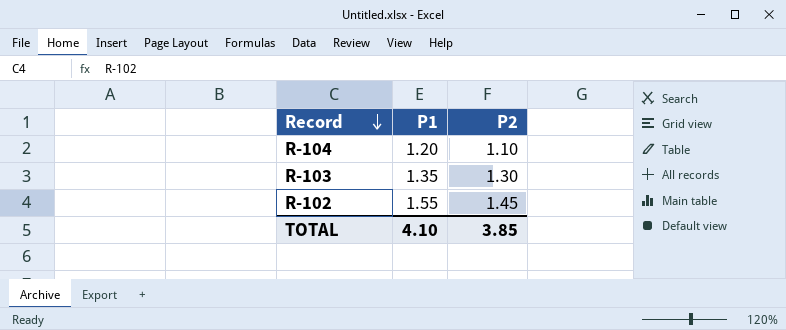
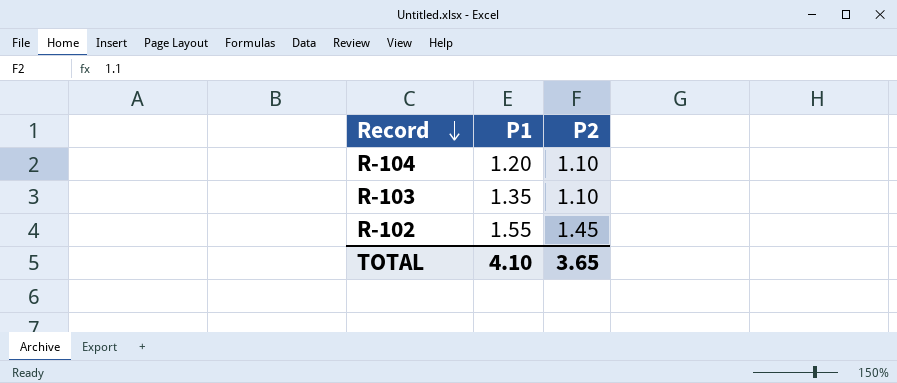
R-103 | P2: 1.30 -> 1.10
TOTAL | P2: 3.85 -> 3.65

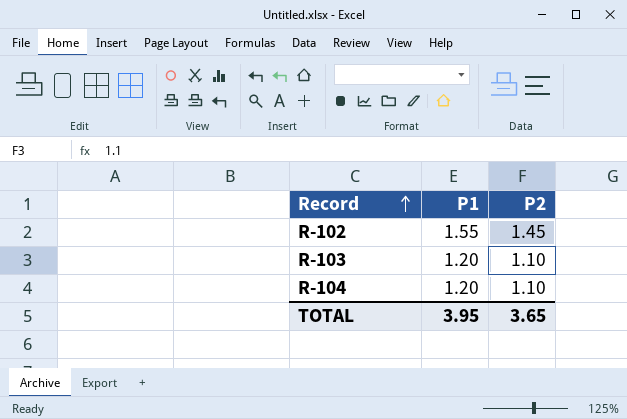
row order: Record descending -> Record ascending
R-103 | P1: 1.35 -> 1.20
TOTAL | P1: 4.10 -> 3.95

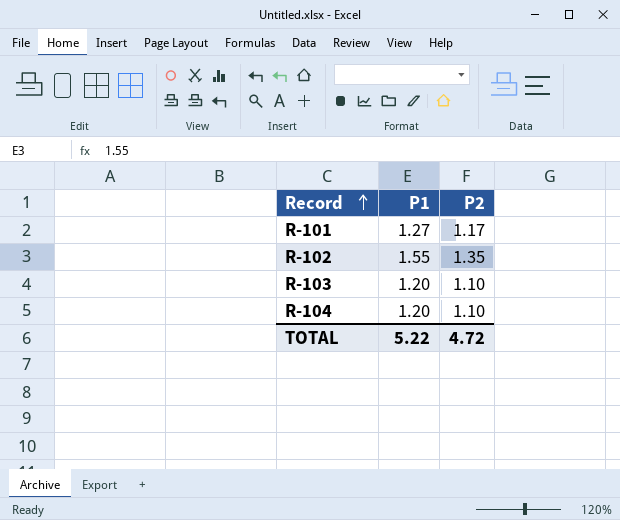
row R-101: none -> 1.27 | 1.17
R-102 | P2: 1.45 -> 1.35
TOTAL | P1: 3.95 -> 5.22
TOTAL | P2: 3.65 -> 4.72

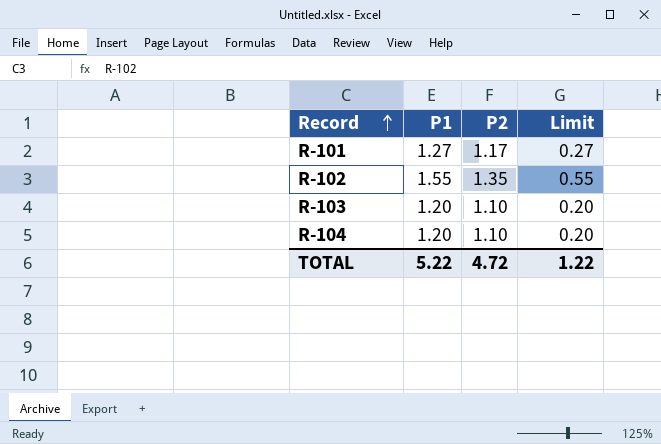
column Limit | formula: none -> [P1] - 1

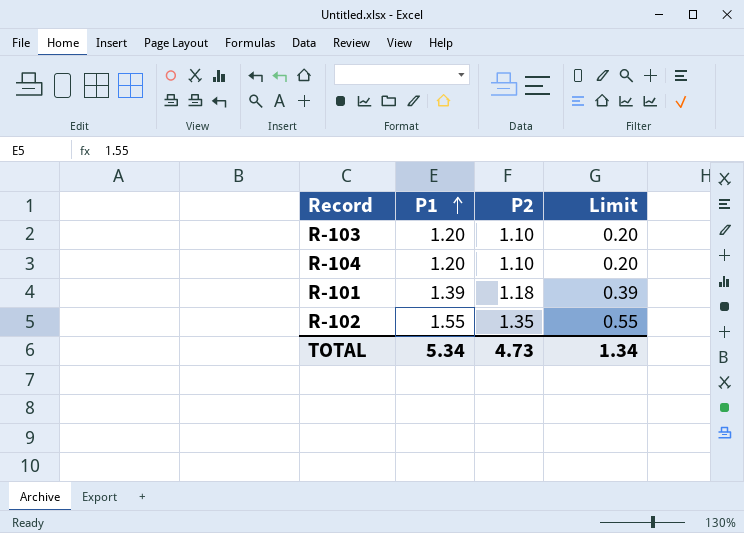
row order: Record ascending -> P1 ascending
R-101 | P1: 1.27 -> 1.39
R-101 | P2: 1.17 -> 1.18
R-101 | Limit: 0.27 -> 0.39
TOTAL | P1: 5.22 -> 5.34
TOTAL | P2: 4.72 -> 4.73
TOTAL | Limit: 1.22 -> 1.34

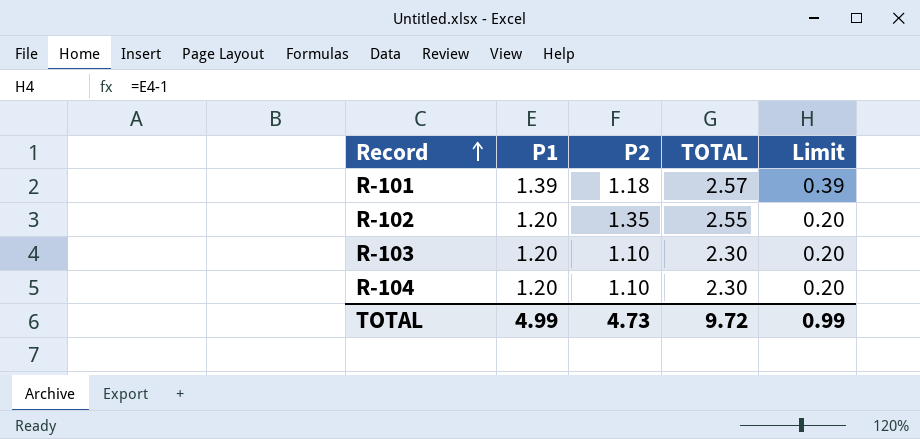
row order: P1 ascending -> Record ascending
column TOTAL | formula: none -> [P1] + [P2]
R-102 | P1: 1.55 -> 1.20
R-102 | Limit: 0.55 -> 0.20
TOTAL | P1: 5.34 -> 4.99
TOTAL | Limit: 1.34 -> 0.99

